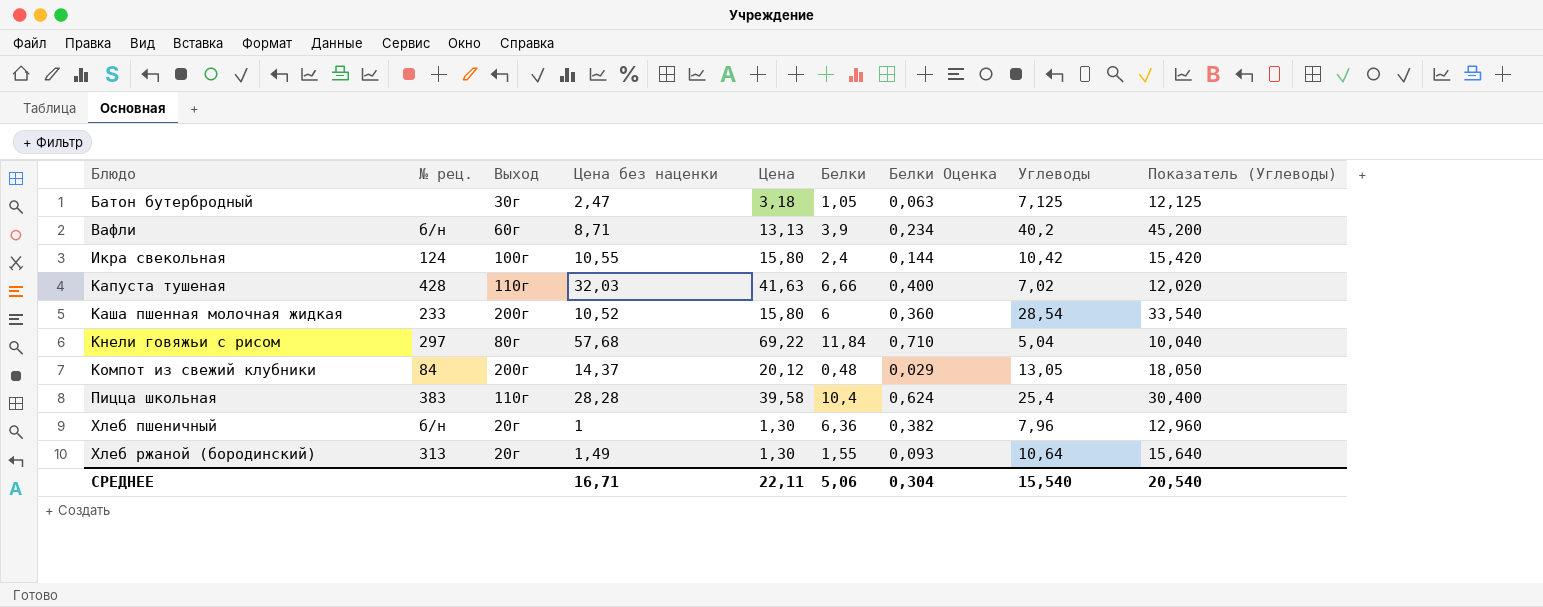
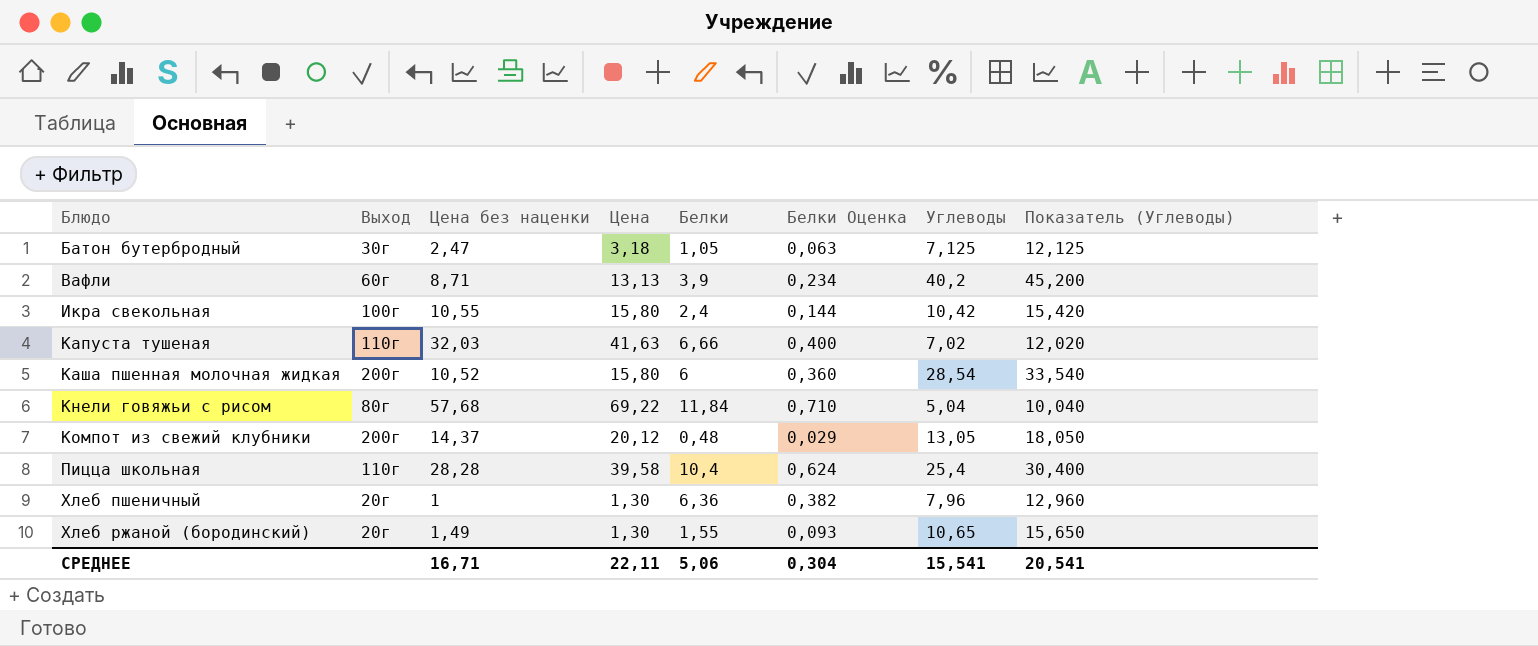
column № рец. | position: 2 -> none
Хлеб ржаной (бородинский) | Углеводы: 10,64 -> 10,65
Хлеб ржаной (бородинский) | Показатель (Углеводы): 15,640 -> 15,650
СРЕДНЕЕ | Углеводы: 15,540 -> 15,541
СРЕДНЕЕ | Показатель (Углеводы): 20,540 -> 20,541

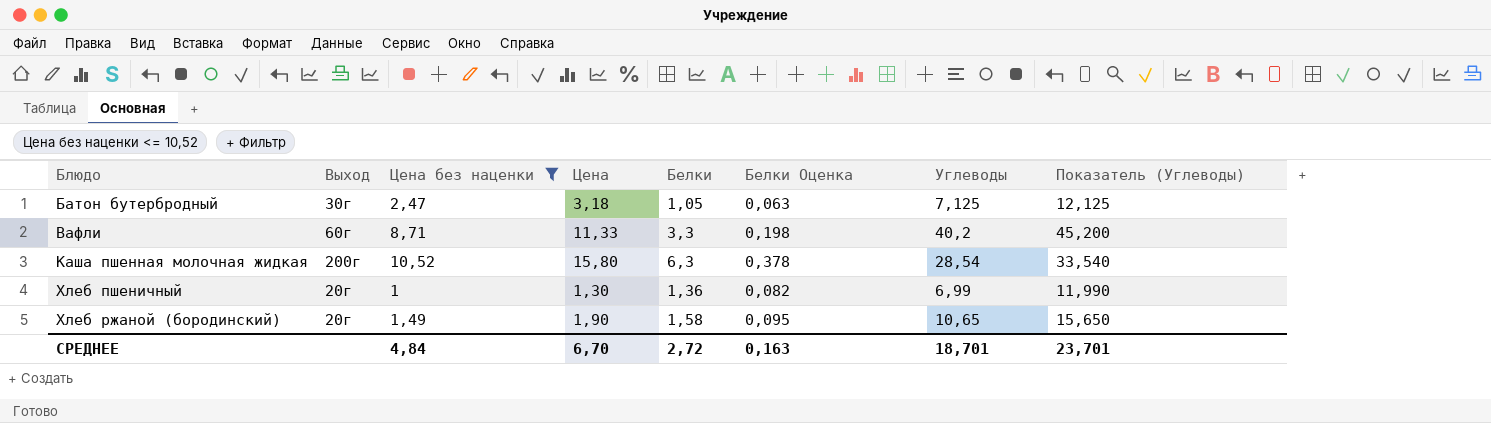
filter: none -> Цена без наценки <= 10,52
Вафли | Цена: 13,13 -> 11,33
Вафли | Белки: 3,9 -> 3,3
Вафли | Белки Оценка: 0,234 -> 0,198
Каша пшенная молочная жидкая | Белки: 6 -> 6,3
Каша пшенная молочная жидкая | Белки Оценка: 0,360 -> 0,378
Хлеб пшеничный | Белки: 6,36 -> 1,36
Хлеб пшеничный | Белки Оценка: 0,382 -> 0,082
Хлеб пшеничный | Углеводы: 7,96 -> 6,99
Хлеб пшеничный | Показатель (Углеводы): 12,960 -> 11,990
Хлеб ржаной (бородинский) | Цена: 1,30 -> 1,90
Хлеб ржаной (бородинский) | Белки: 1,55 -> 1,58
Хлеб ржаной (бородинский) | Белки Оценка: 0,093 -> 0,095
СРЕДНЕЕ | Цена без наценки: 16,71 -> 4,84
СРЕДНЕЕ | Цена: 22,11 -> 6,70
СРЕДНЕЕ | Белки: 5,06 -> 2,72
СРЕДНЕЕ | Белки Оценка: 0,304 -> 0,163
СРЕДНЕЕ | Углеводы: 15,541 -> 18,701
СРЕДНЕЕ | Показатель (Углеводы): 20,541 -> 23,701

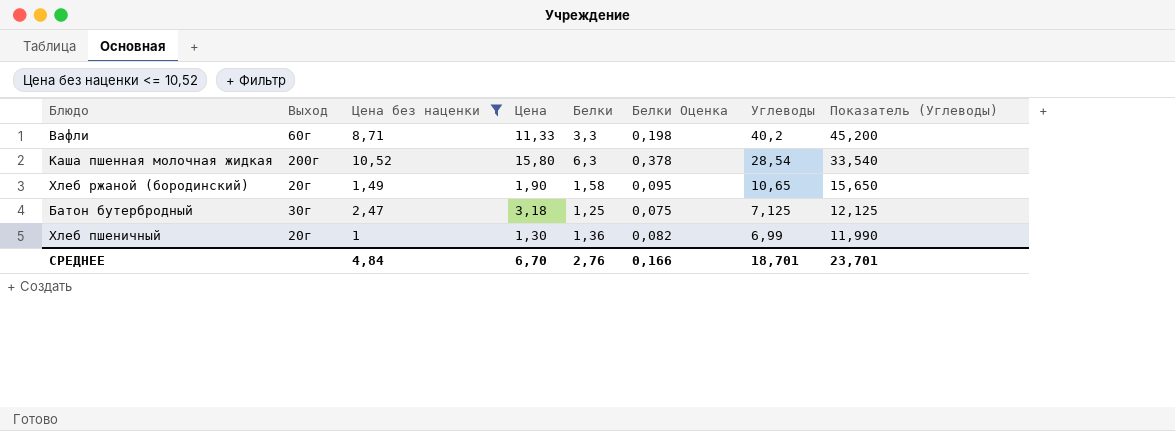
row order: Блюдо ascending -> Углеводы descending
Батон бутербродный | Белки: 1,05 -> 1,25
Батон бутербродный | Белки Оценка: 0,063 -> 0,075
СРЕДНЕЕ | Белки: 2,72 -> 2,76
СРЕДНЕЕ | Белки Оценка: 0,163 -> 0,166

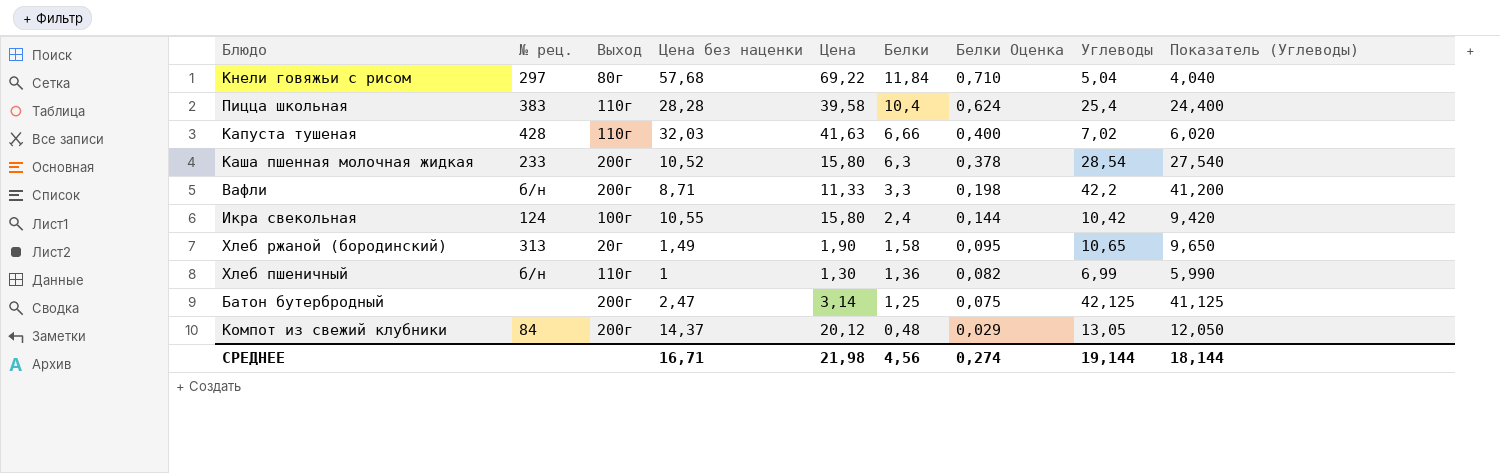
filter: Цена без наценки <= 10,52 -> none
row order: Углеводы descending -> Белки descending
column № рец. | position: none -> 2
column Показатель (Углеводы) | formula: [Углеводы] + 5 -> [Углеводы] - 1
Вафли | Выход: 60г -> 200г
Вафли | Углеводы: 40,2 -> 42,2
Хлеб пшеничный | Выход: 20г -> 110г
Батон бутербродный | Выход: 30г -> 200г
Батон бутербродный | Цена: 3,18 -> 3,14
Батон бутербродный | Углеводы: 7,125 -> 42,125
СРЕДНЕЕ | Цена без наценки: 4,84 -> 16,71
СРЕДНЕЕ | Цена: 6,70 -> 21,98
СРЕДНЕЕ | Белки: 2,76 -> 4,56
СРЕДНЕЕ | Белки Оценка: 0,166 -> 0,274
СРЕДНЕЕ | Углеводы: 18,701 -> 19,144
СРЕДНЕЕ | Показатель (Углеводы): 23,701 -> 18,144

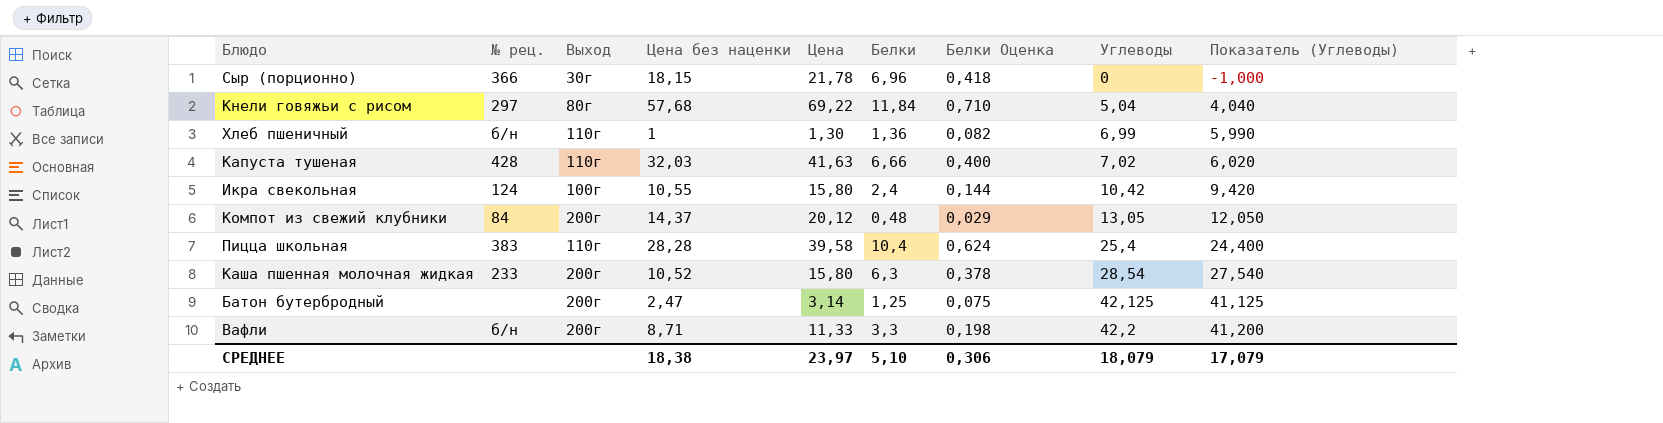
row order: Белки descending -> Углеводы ascending
row Хлеб ржаной (бородинский): 313 | 20г | 1,49 | 1,90 | 1,58 | 0,095 | 10,65 | 9,650 -> none
row Сыр (порционно): none -> 366 | 30г | 18,15 | 21,78 | 6,96 | 0,418 | 0 | -1,000
СРЕДНЕЕ | Цена без наценки: 16,71 -> 18,38
СРЕДНЕЕ | Цена: 21,98 -> 23,97
СРЕДНЕЕ | Белки: 4,56 -> 5,10
СРЕДНЕЕ | Белки Оценка: 0,274 -> 0,306
СРЕДНЕЕ | Углеводы: 19,144 -> 18,079
СРЕДНЕЕ | Показатель (Углеводы): 18,144 -> 17,079

